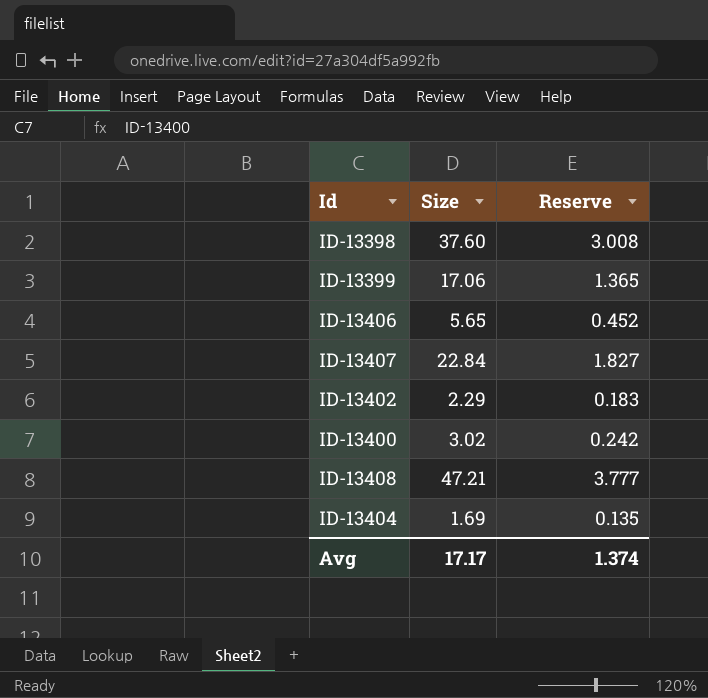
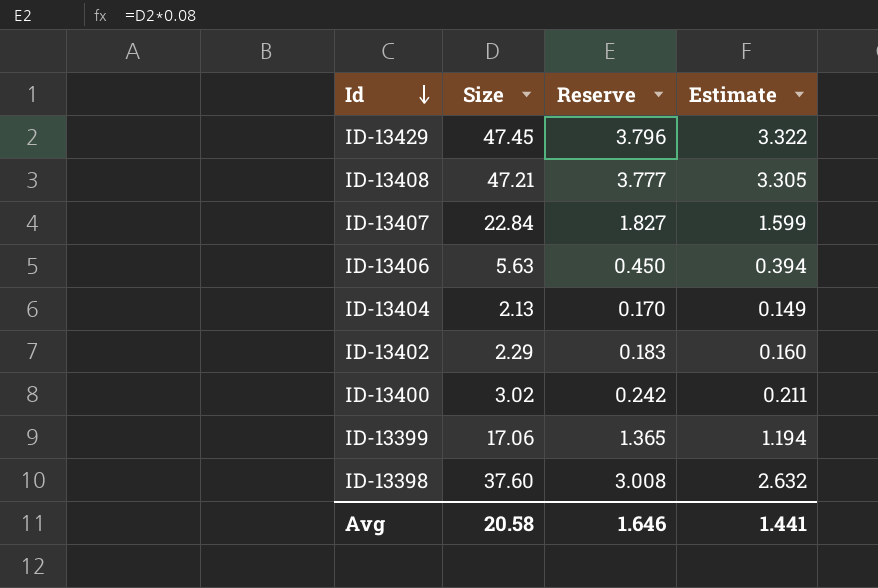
row order: none -> Id descending
column Estimate | formula: none -> [Size] * 0.07
row ID-13429: none -> 47.45 | 3.796 | 3.322
ID-13406 | Size: 5.65 -> 5.63
ID-13406 | Reserve: 0.452 -> 0.450
ID-13404 | Size: 1.69 -> 2.13
ID-13404 | Reserve: 0.135 -> 0.170
Avg | Size: 17.17 -> 20.58
Avg | Reserve: 1.374 -> 1.646

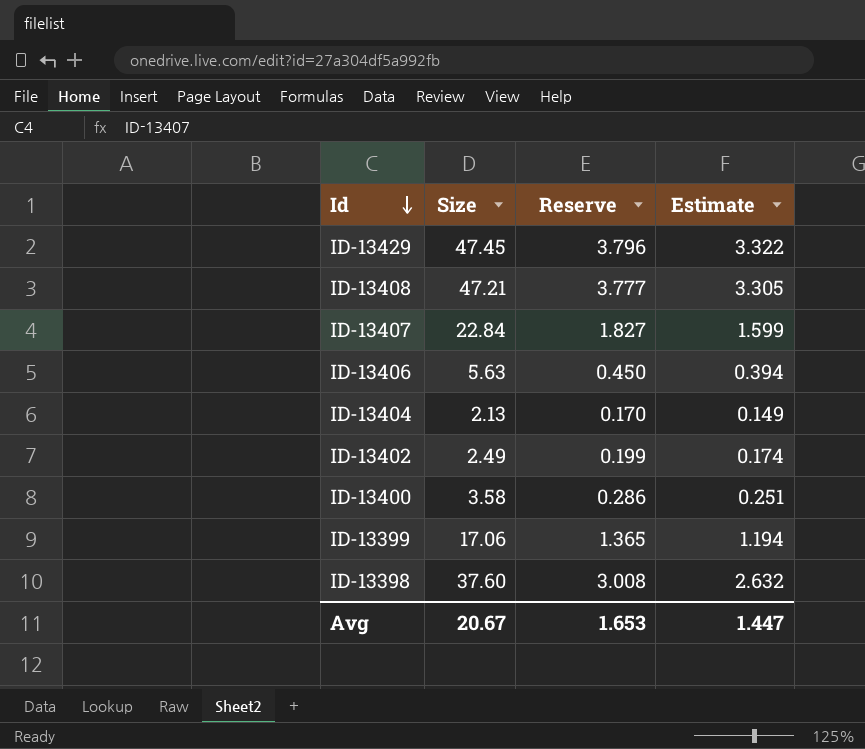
ID-13402 | Size: 2.29 -> 2.49
ID-13402 | Reserve: 0.183 -> 0.199
ID-13402 | Estimate: 0.160 -> 0.174
ID-13400 | Size: 3.02 -> 3.58
ID-13400 | Reserve: 0.242 -> 0.286
ID-13400 | Estimate: 0.211 -> 0.251
Avg | Size: 20.58 -> 20.67
Avg | Reserve: 1.646 -> 1.653
Avg | Estimate: 1.441 -> 1.447

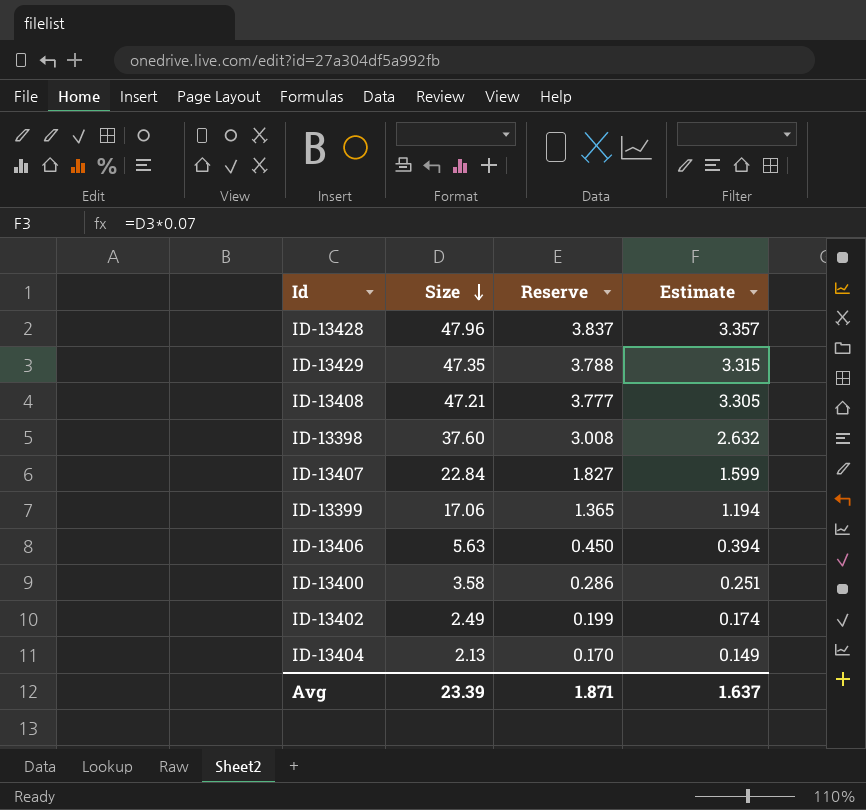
row order: Id descending -> Size descending
row ID-13428: none -> 47.96 | 3.837 | 3.357
ID-13429 | Size: 47.45 -> 47.35
ID-13429 | Reserve: 3.796 -> 3.788
ID-13429 | Estimate: 3.322 -> 3.315
Avg | Size: 20.67 -> 23.39
Avg | Reserve: 1.653 -> 1.871
Avg | Estimate: 1.447 -> 1.637

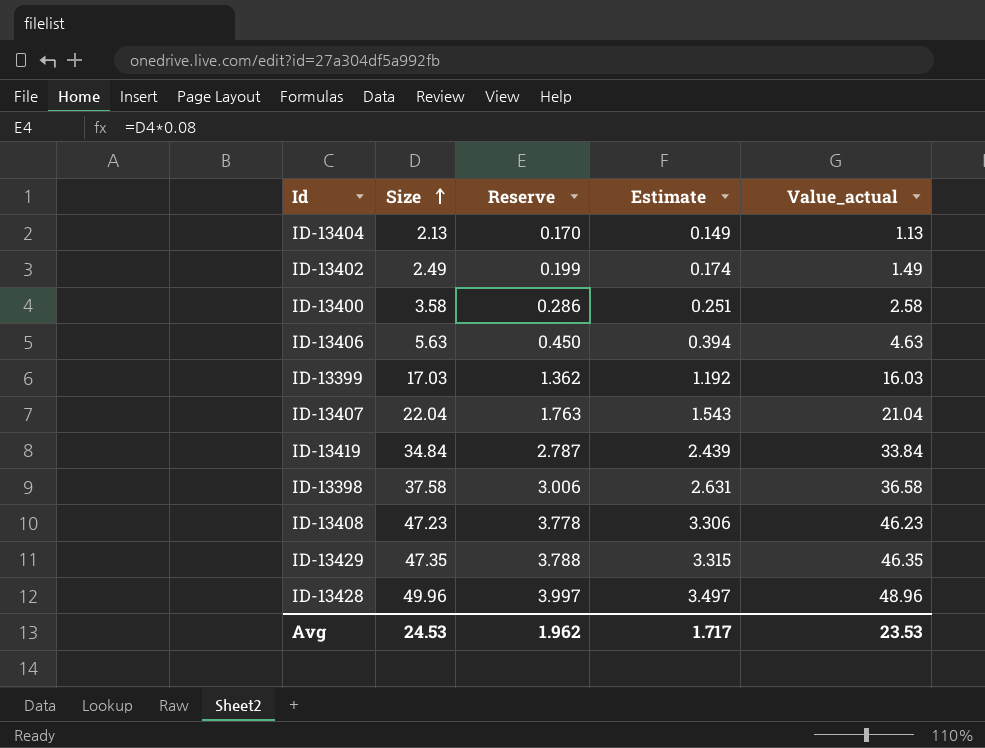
row order: Size descending -> Size ascending
column Value_actual | formula: none -> [Size] - 1
ID-13399 | Size: 17.06 -> 17.03
ID-13399 | Reserve: 1.365 -> 1.362
ID-13399 | Estimate: 1.194 -> 1.192
ID-13407 | Size: 22.84 -> 22.04
ID-13407 | Reserve: 1.827 -> 1.763
ID-13407 | Estimate: 1.599 -> 1.543
row ID-13419: none -> 34.84 | 2.787 | 2.439 | 33.84
ID-13398 | Size: 37.60 -> 37.58
ID-13398 | Reserve: 3.008 -> 3.006
ID-13398 | Estimate: 2.632 -> 2.631
ID-13408 | Size: 47.21 -> 47.23
ID-13408 | Reserve: 3.777 -> 3.778
ID-13408 | Estimate: 3.305 -> 3.306
ID-13428 | Size: 47.96 -> 49.96
ID-13428 | Reserve: 3.837 -> 3.997
ID-13428 | Estimate: 3.357 -> 3.497
Avg | Size: 23.39 -> 24.53
Avg | Reserve: 1.871 -> 1.962
Avg | Estimate: 1.637 -> 1.717

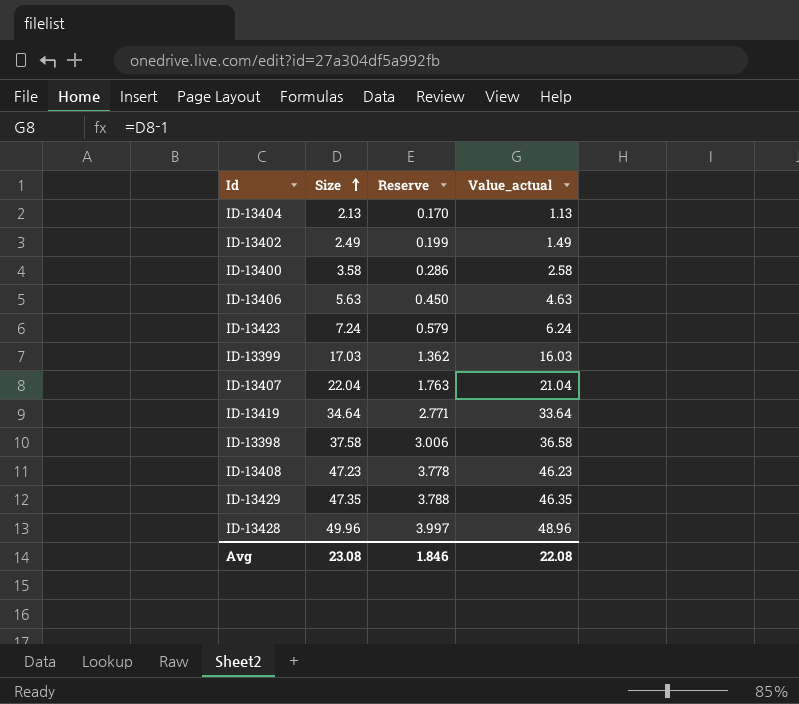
column Estimate | formula: [Size] * 0.07 -> none
row ID-13423: none -> 7.24 | 0.579 | 6.24
ID-13419 | Size: 34.84 -> 34.64
ID-13419 | Reserve: 2.787 -> 2.771
ID-13419 | Value_actual: 33.84 -> 33.64
Avg | Size: 24.53 -> 23.08
Avg | Reserve: 1.962 -> 1.846
Avg | Value_actual: 23.53 -> 22.08

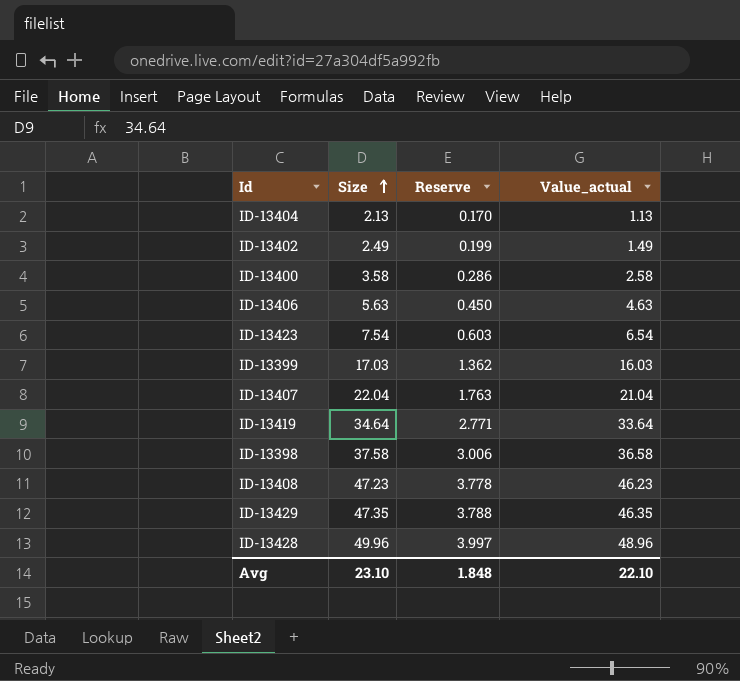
ID-13423 | Size: 7.24 -> 7.54
ID-13423 | Reserve: 0.579 -> 0.603
ID-13423 | Value_actual: 6.24 -> 6.54
Avg | Size: 23.08 -> 23.10
Avg | Reserve: 1.846 -> 1.848
Avg | Value_actual: 22.08 -> 22.10

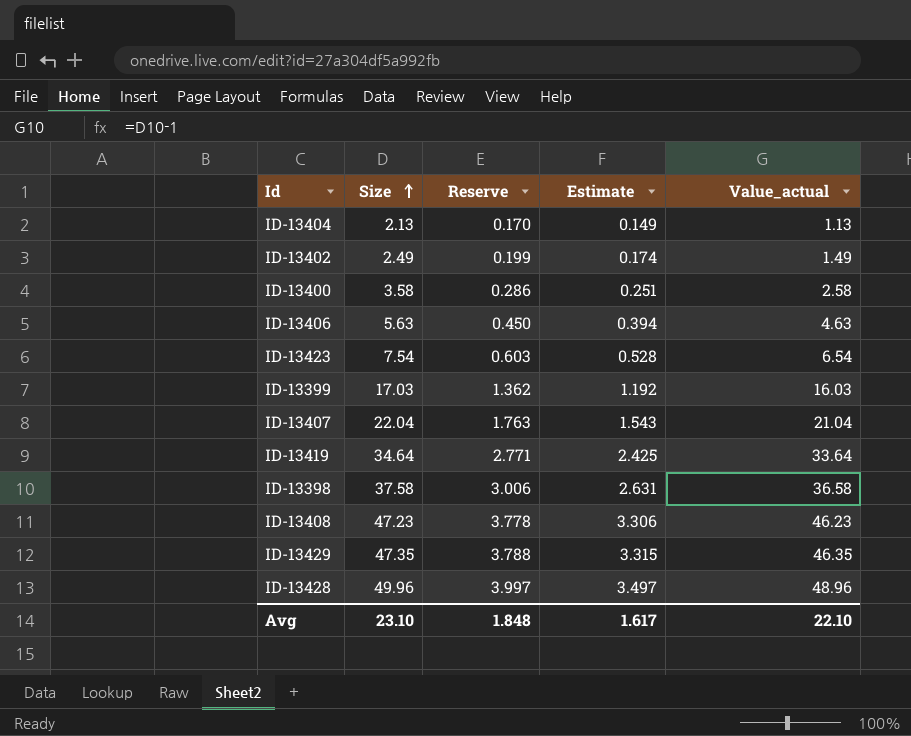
column Estimate | formula: none -> [Size] * 0.07

